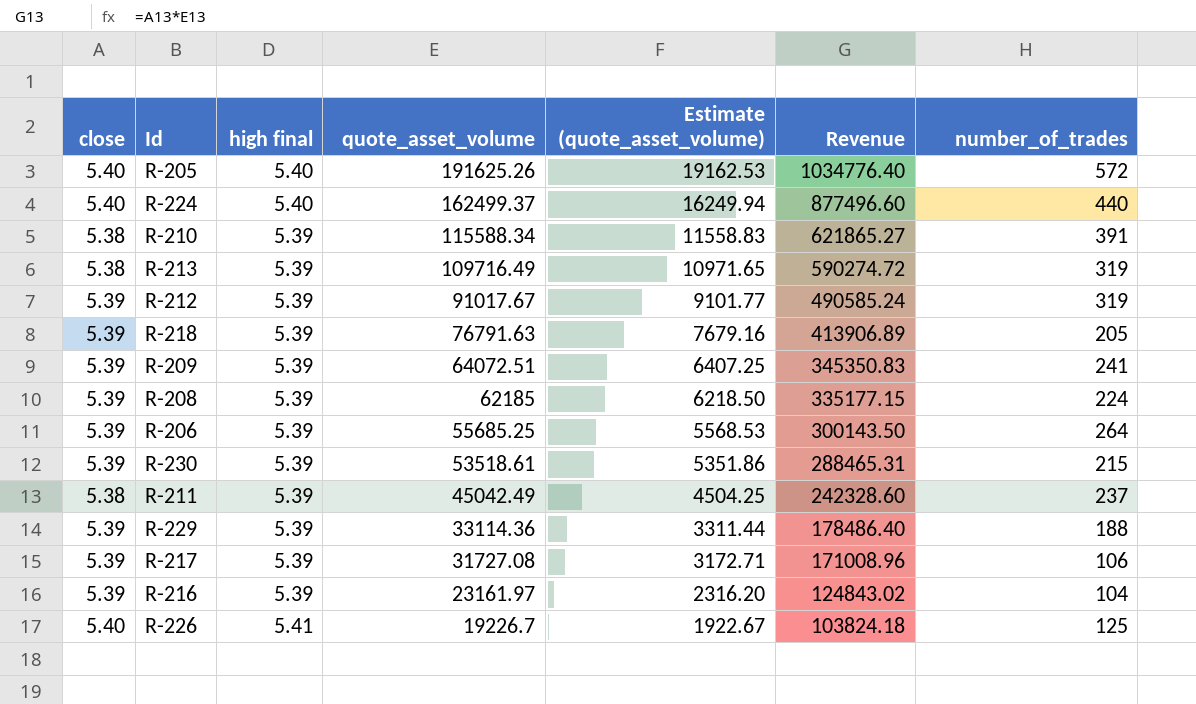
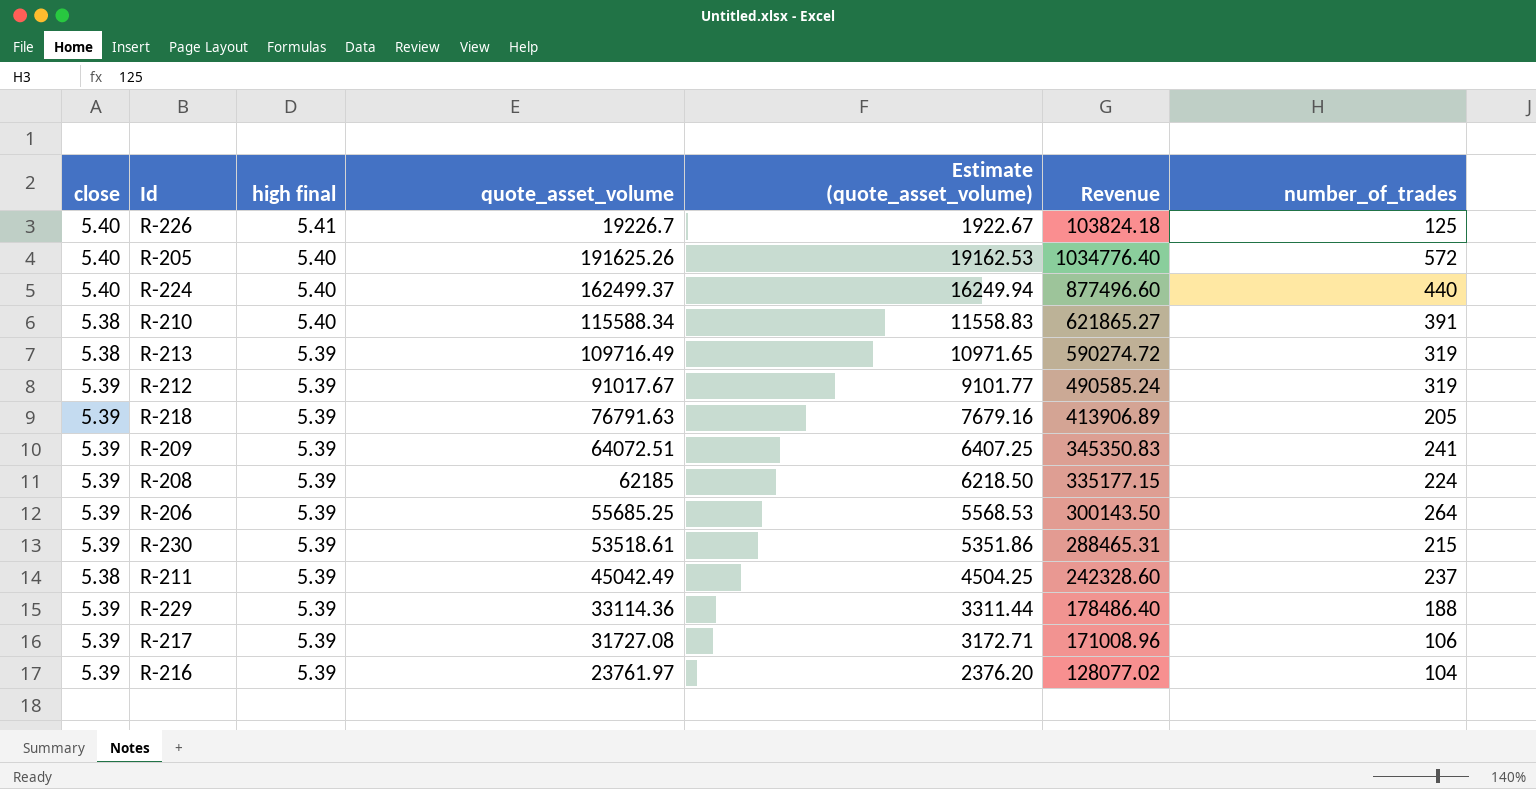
row order: quote_asset_volume descending -> high final descending
R-210 | high final: 5.39 -> 5.40
R-216 | quote_asset_volume: 23161.97 -> 23761.97
R-216 | Estimate (quote_asset_volume): 2316.20 -> 2376.20
R-216 | Revenue: 124843.02 -> 128077.02

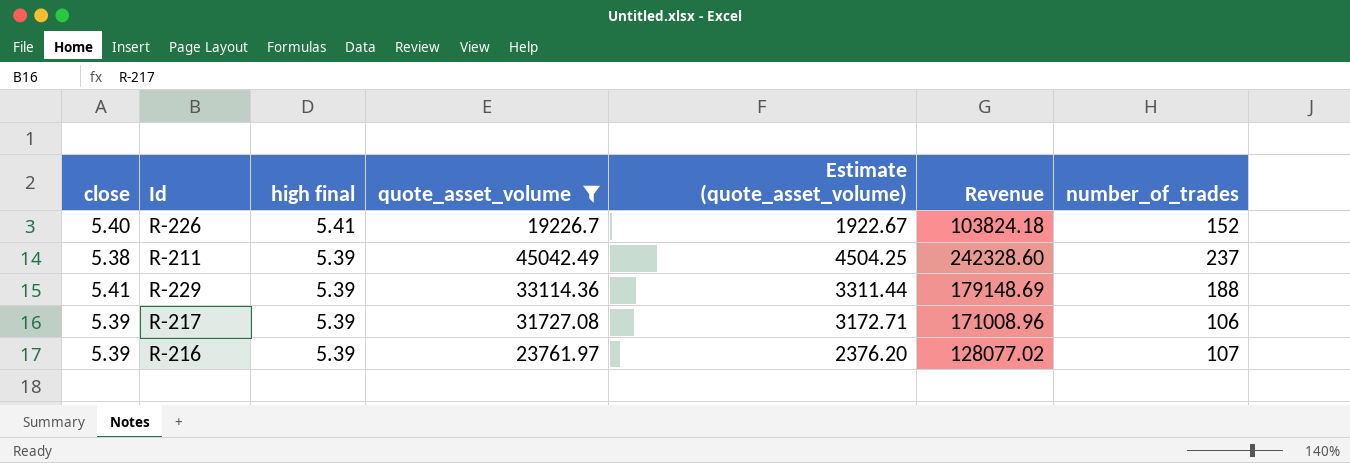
filter: none -> quote_asset_volume <= 45042.49
R-226 | number_of_trades: 125 -> 152
R-229 | close: 5.39 -> 5.41
R-229 | Revenue: 178486.40 -> 179148.69
R-216 | number_of_trades: 104 -> 107

